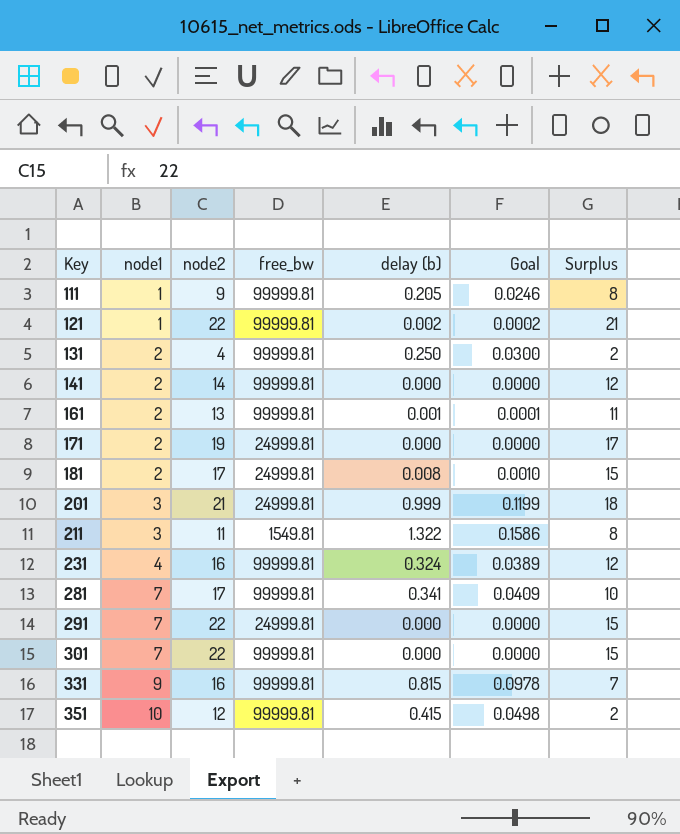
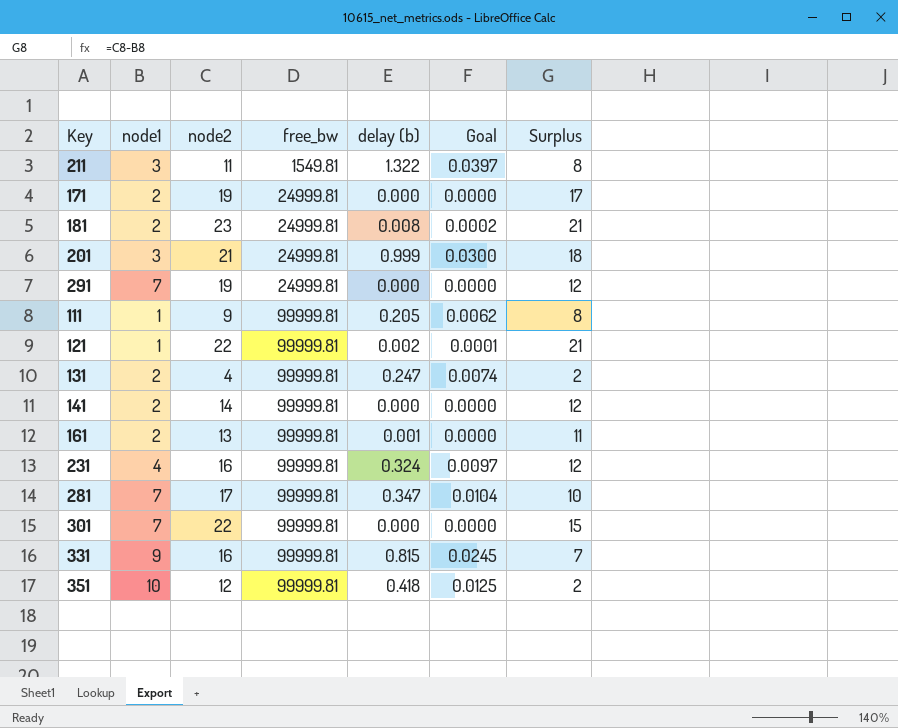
row order: Key ascending -> free_bw ascending
column Goal | formula: [delay (b)] * 0.12 -> [delay (b)] * 0.03
181 | node2: 17 -> 23
181 | Surplus: 15 -> 21
291 | node2: 22 -> 19
291 | Surplus: 15 -> 12
131 | delay (b): 0.250 -> 0.247
281 | delay (b): 0.341 -> 0.347
351 | delay (b): 0.415 -> 0.418

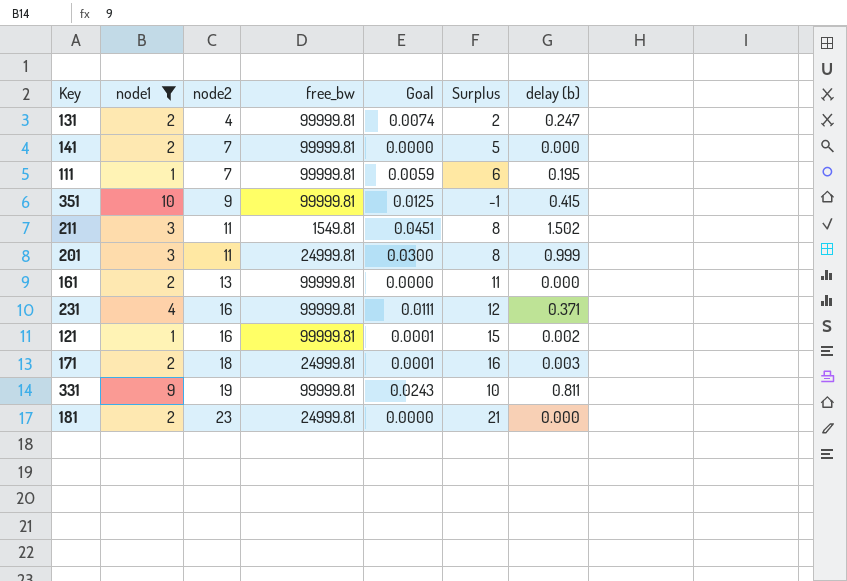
filter: none -> node1 != 7
row order: free_bw ascending -> node2 ascending
column delay (b) | position: 5 -> 7
141 | node2: 14 -> 7
141 | Surplus: 12 -> 5
111 | node2: 9 -> 7
111 | Goal: 0.0062 -> 0.0059
111 | Surplus: 8 -> 6
111 | delay (b): 0.205 -> 0.195
351 | node2: 12 -> 9
351 | Surplus: 2 -> -1
351 | delay (b): 0.418 -> 0.415
211 | Goal: 0.0397 -> 0.0451
211 | delay (b): 1.322 -> 1.502
201 | node2: 21 -> 11
201 | Surplus: 18 -> 8
161 | delay (b): 0.001 -> 0.000
231 | Goal: 0.0097 -> 0.0111
231 | delay (b): 0.324 -> 0.371
121 | node2: 22 -> 16
121 | Surplus: 21 -> 15
171 | node2: 19 -> 18
171 | Goal: 0.0000 -> 0.0001
171 | Surplus: 17 -> 16
171 | delay (b): 0.000 -> 0.003
331 | node2: 16 -> 19
331 | Goal: 0.0245 -> 0.0243
331 | Surplus: 7 -> 10
331 | delay (b): 0.815 -> 0.811
181 | Goal: 0.0002 -> 0.0000
181 | delay (b): 0.008 -> 0.000

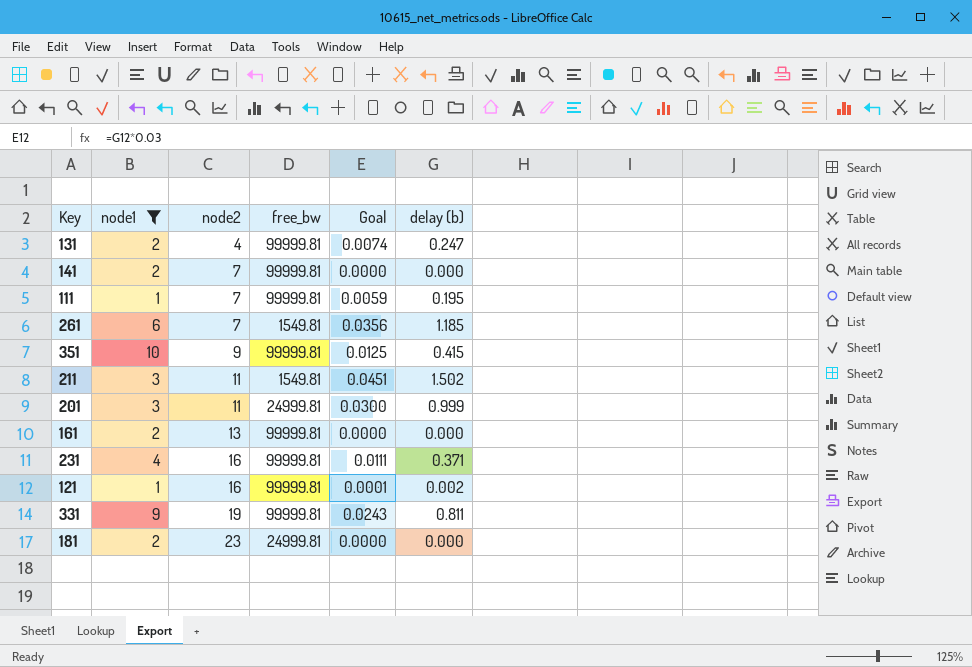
column Surplus | formula: [node2] - [node1] -> none
row 171: 2 | 18 | 24999.81 | 0.0001 | 16 | 0.003 -> none
row 261: none -> 6 | 7 | 1549.81 | 0.0356 | 1.185

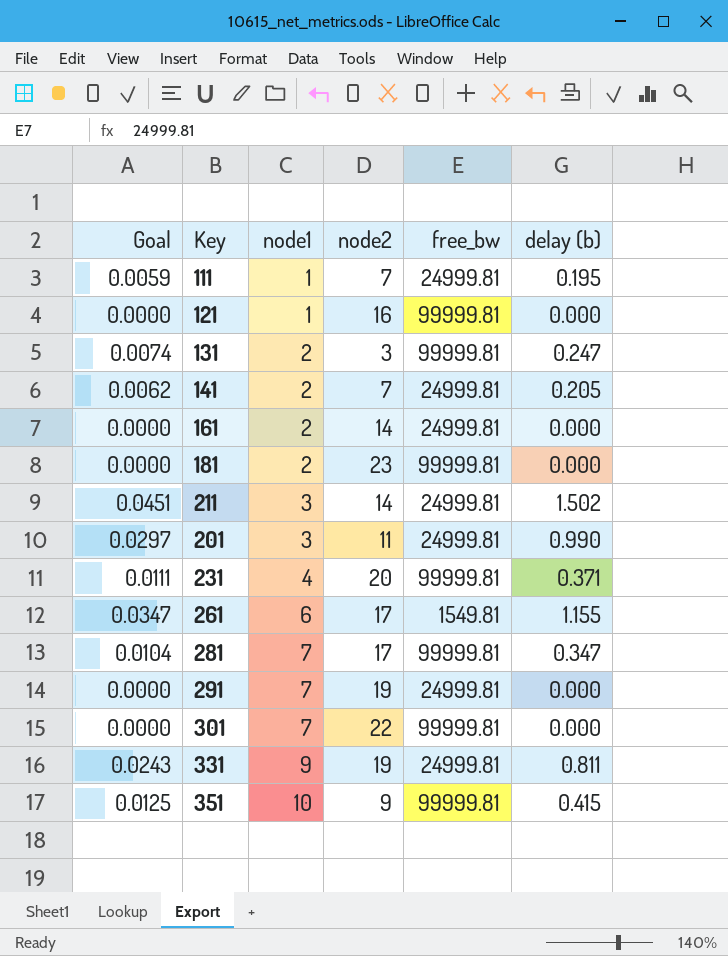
filter: node1 != 7 -> none
row order: node2 ascending -> node1 ascending
column Goal | position: 5 -> 1
111 | free_bw: 99999.81 -> 24999.81
121 | Goal: 0.0001 -> 0.0000
121 | delay (b): 0.002 -> 0.000
131 | node2: 4 -> 3
141 | Goal: 0.0000 -> 0.0062
141 | free_bw: 99999.81 -> 24999.81
141 | delay (b): 0.000 -> 0.205
161 | node2: 13 -> 14
161 | free_bw: 99999.81 -> 24999.81
181 | free_bw: 24999.81 -> 99999.81
211 | node2: 11 -> 14
211 | free_bw: 1549.81 -> 24999.81
201 | Goal: 0.0300 -> 0.0297
201 | delay (b): 0.999 -> 0.990
231 | node2: 16 -> 20
261 | Goal: 0.0356 -> 0.0347
261 | node2: 7 -> 17
261 | delay (b): 1.185 -> 1.155
331 | free_bw: 99999.81 -> 24999.81

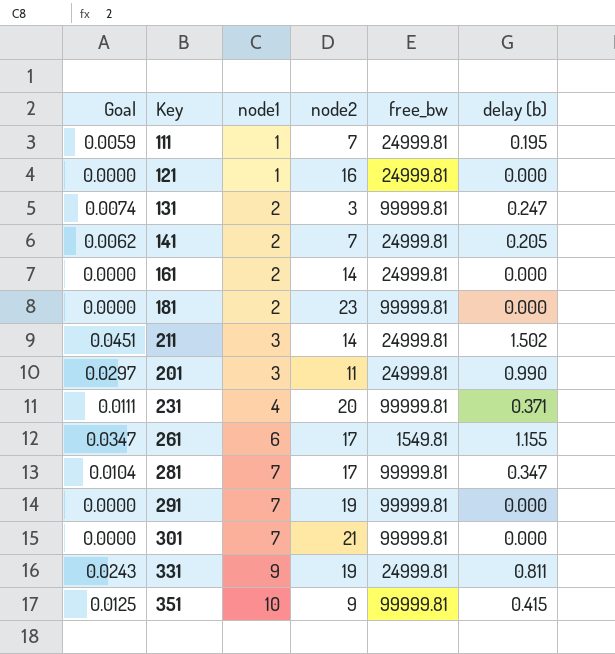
121 | free_bw: 99999.81 -> 24999.81
291 | free_bw: 24999.81 -> 99999.81
301 | node2: 22 -> 21

